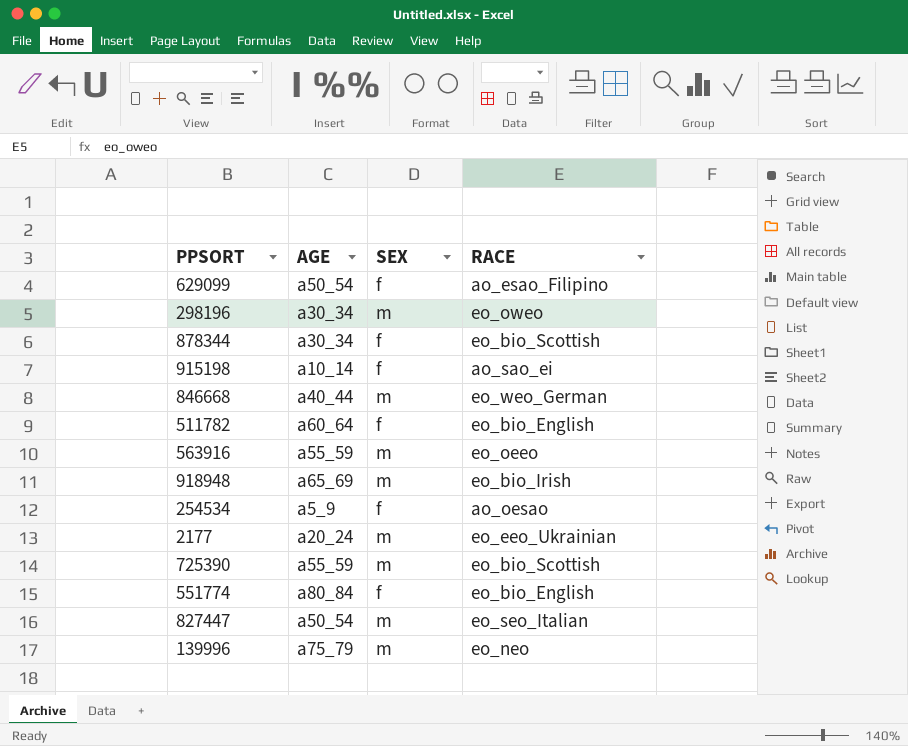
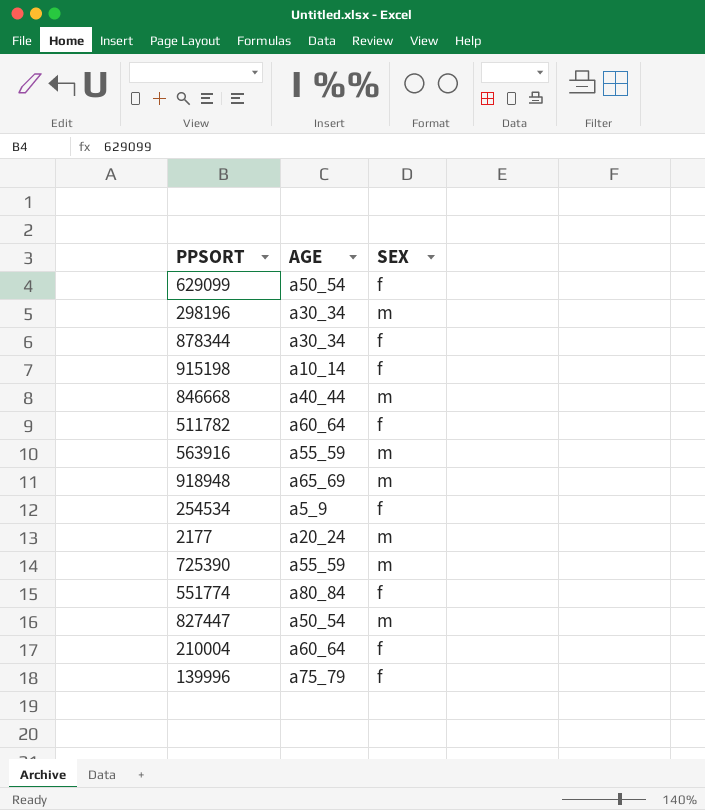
column RACE | position: 4 -> none
row 210004: none -> a60_64 | f
139996 | SEX: m -> f

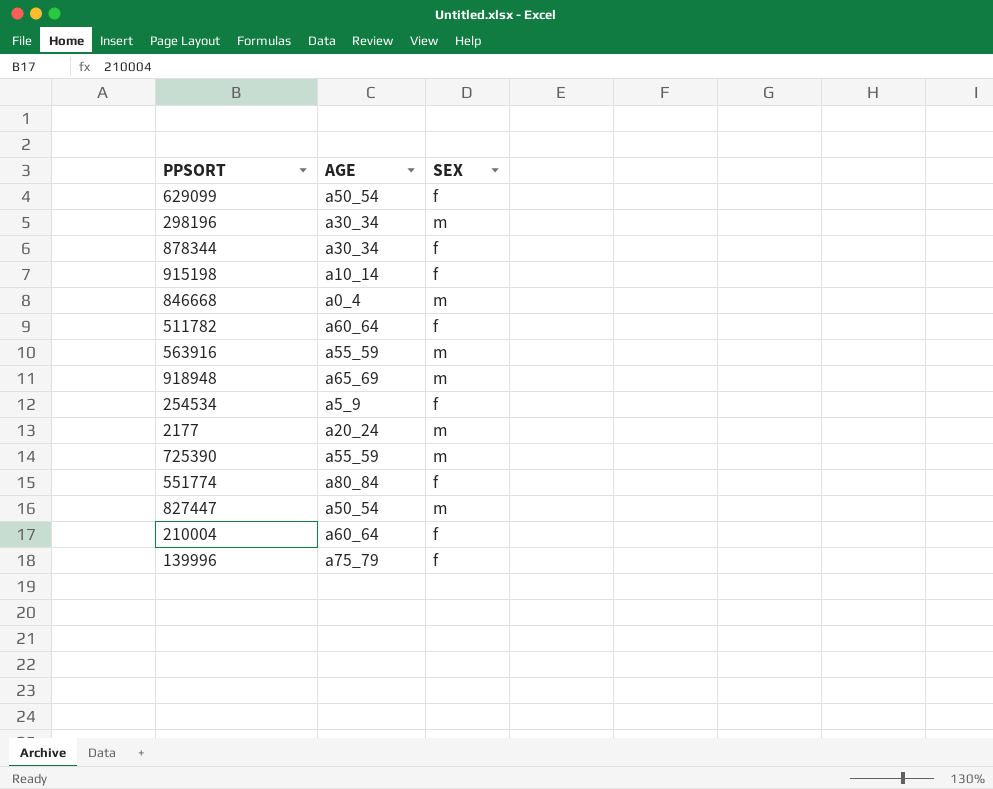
846668 | AGE: a40_44 -> a0_4

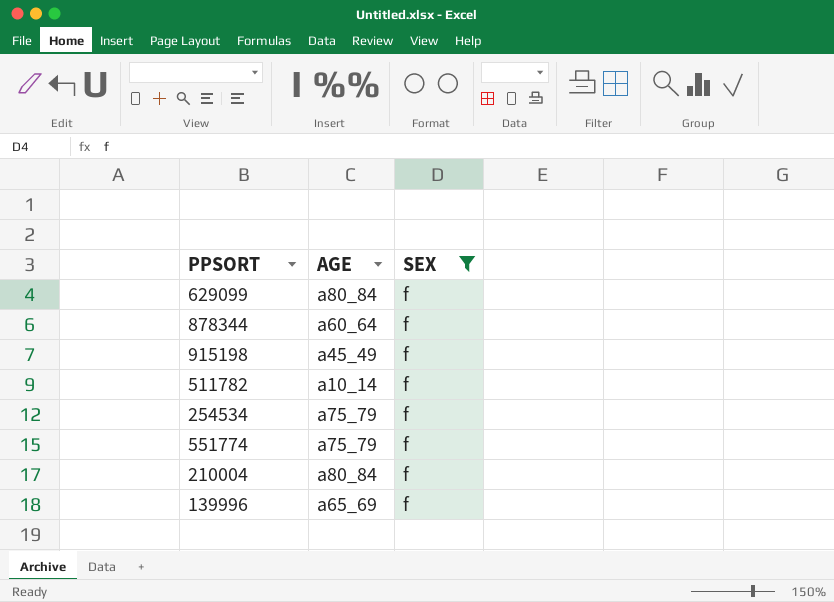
filter: none -> SEX = f
629099 | AGE: a50_54 -> a80_84
878344 | AGE: a30_34 -> a60_64
915198 | AGE: a10_14 -> a45_49
511782 | AGE: a60_64 -> a10_14
254534 | AGE: a5_9 -> a75_79
551774 | AGE: a80_84 -> a75_79
210004 | AGE: a60_64 -> a80_84
139996 | AGE: a75_79 -> a65_69

